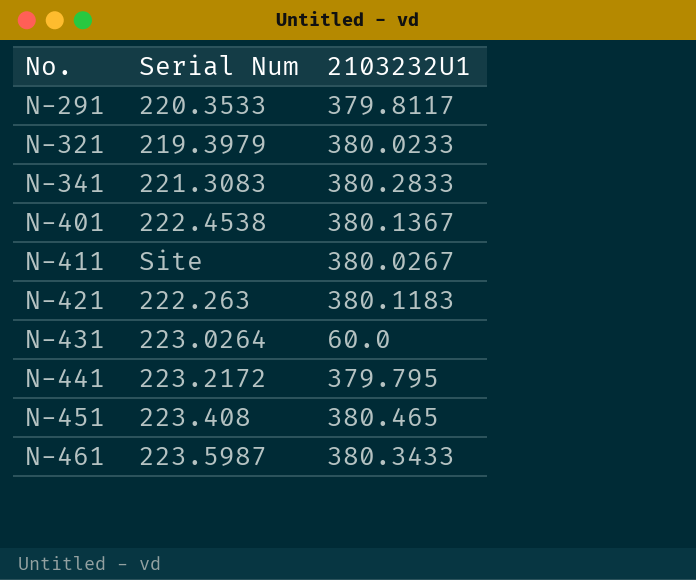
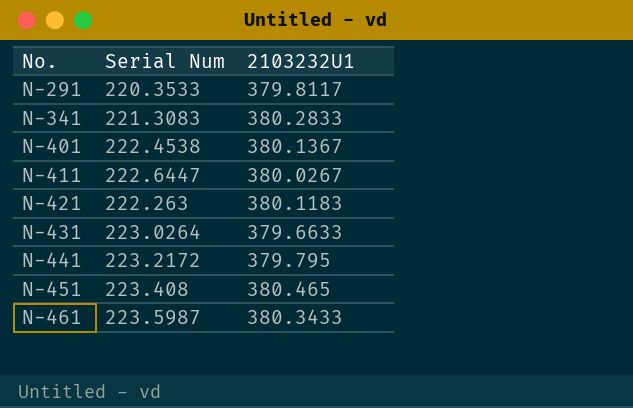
row N-321: 219.3979 | 380.0233 -> none
N-411 | Serial Num: Site -> 222.6447
N-431 | 2103232U1: 60.0 -> 379.6633

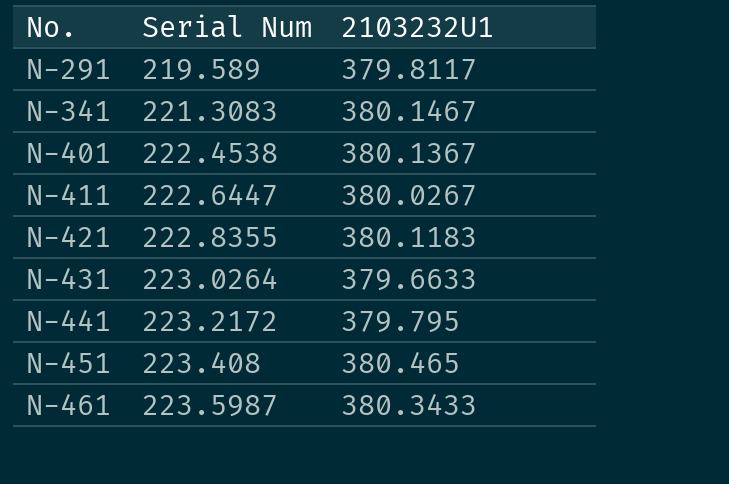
N-291 | Serial Num: 220.3533 -> 219.589
N-341 | 2103232U1: 380.2833 -> 380.1467
N-421 | Serial Num: 222.263 -> 222.8355

